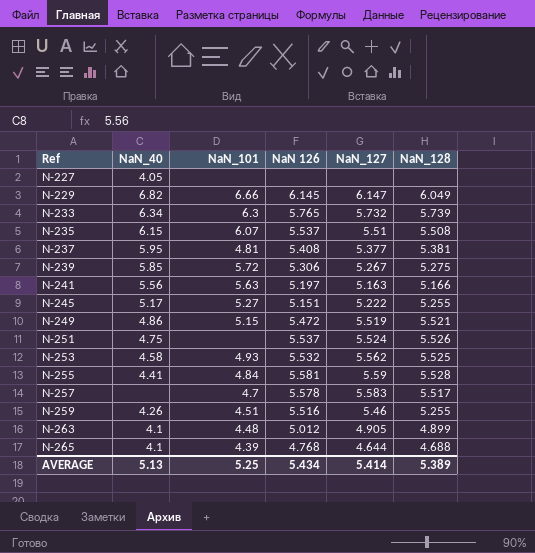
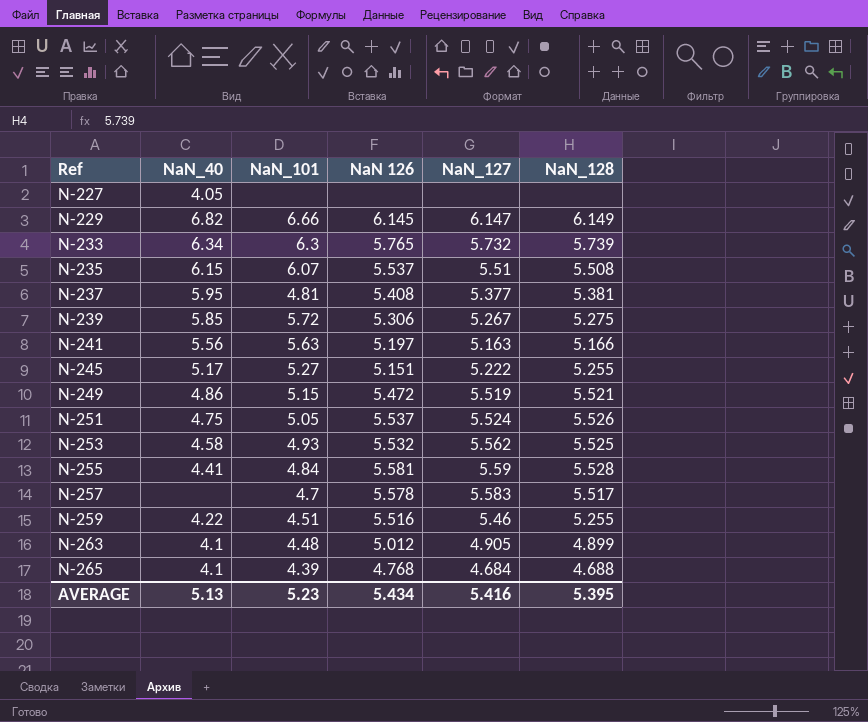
N-229 | NaN_128: 6.049 -> 6.149
N-251 | NaN_101: none -> 5.05
N-259 | NaN_40: 4.26 -> 4.22
N-265 | NaN_127: 4.644 -> 4.684
AVERAGE | NaN_101: 5.25 -> 5.23
AVERAGE | NaN_127: 5.414 -> 5.416
AVERAGE | NaN_128: 5.389 -> 5.395

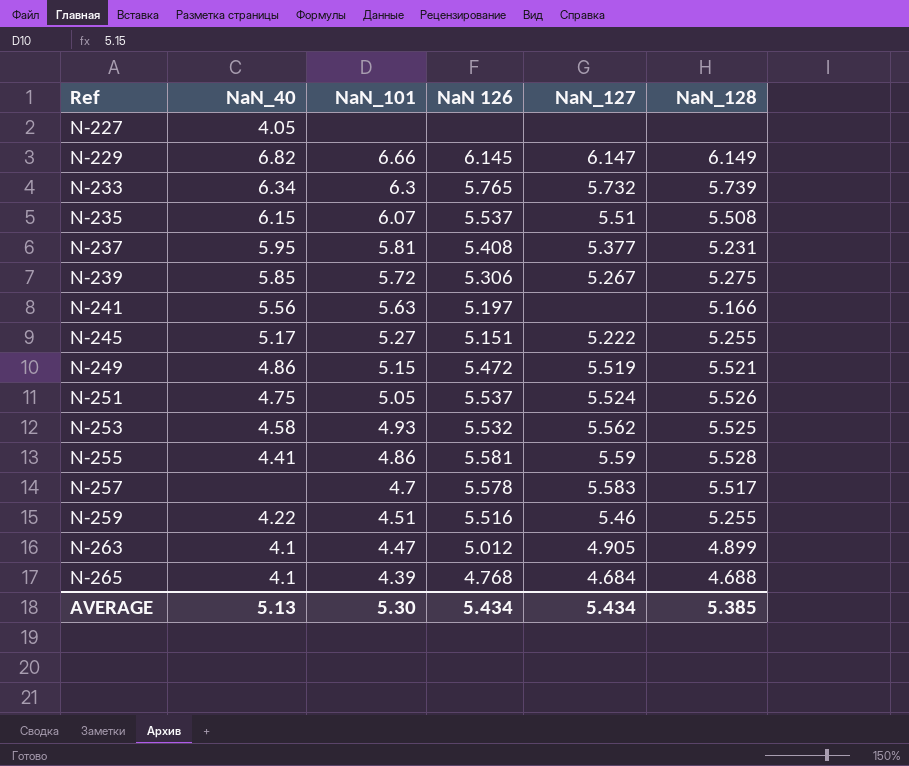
N-237 | NaN_101: 4.81 -> 5.81
N-237 | NaN_128: 5.381 -> 5.231
N-241 | NaN_127: 5.163 -> none
N-255 | NaN_101: 4.84 -> 4.86
N-263 | NaN_101: 4.48 -> 4.47
AVERAGE | NaN_101: 5.23 -> 5.30
AVERAGE | NaN_127: 5.416 -> 5.434
AVERAGE | NaN_128: 5.395 -> 5.385

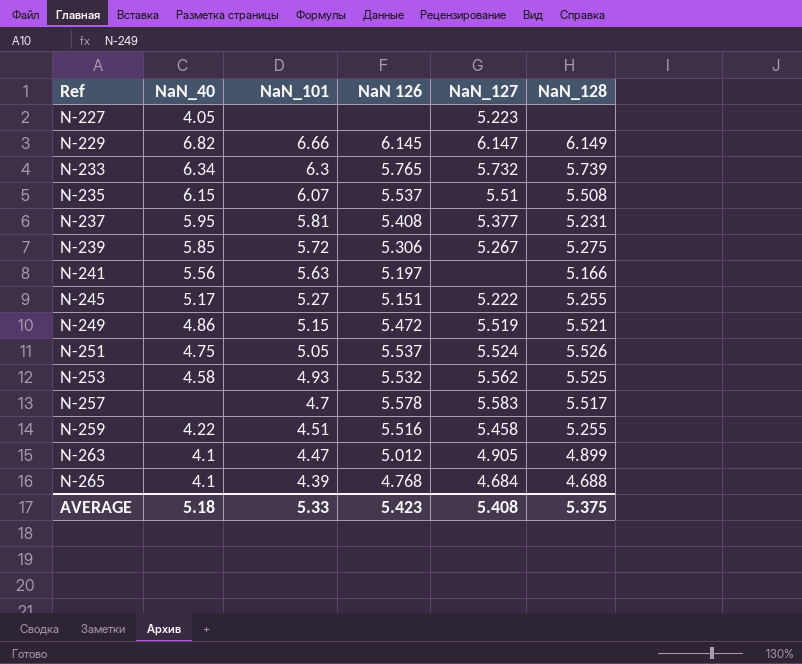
row N-255: 4.41 | 4.86 | 5.581 | 5.59 | 5.528 -> none
N-227 | NaN_127: none -> 5.223
N-259 | NaN_127: 5.46 -> 5.458
AVERAGE | NaN_40: 5.13 -> 5.18
AVERAGE | NaN_101: 5.30 -> 5.33
AVERAGE | NaN 126: 5.434 -> 5.423
AVERAGE | NaN_127: 5.434 -> 5.408
AVERAGE | NaN_128: 5.385 -> 5.375

